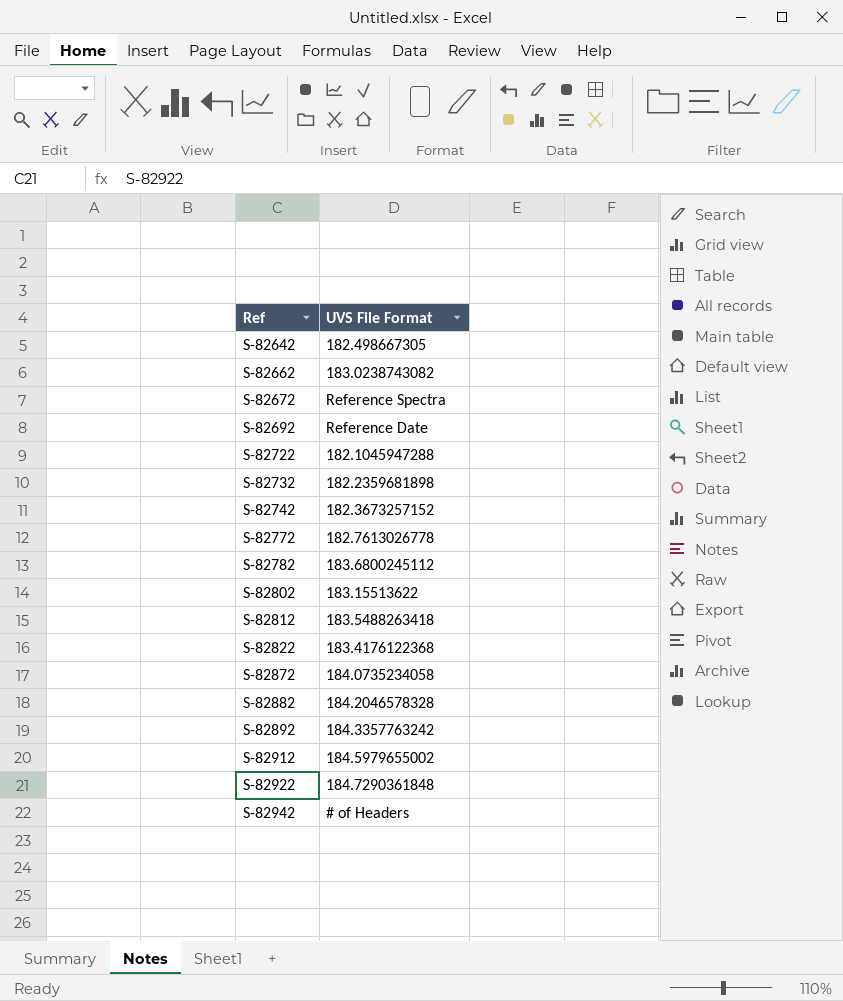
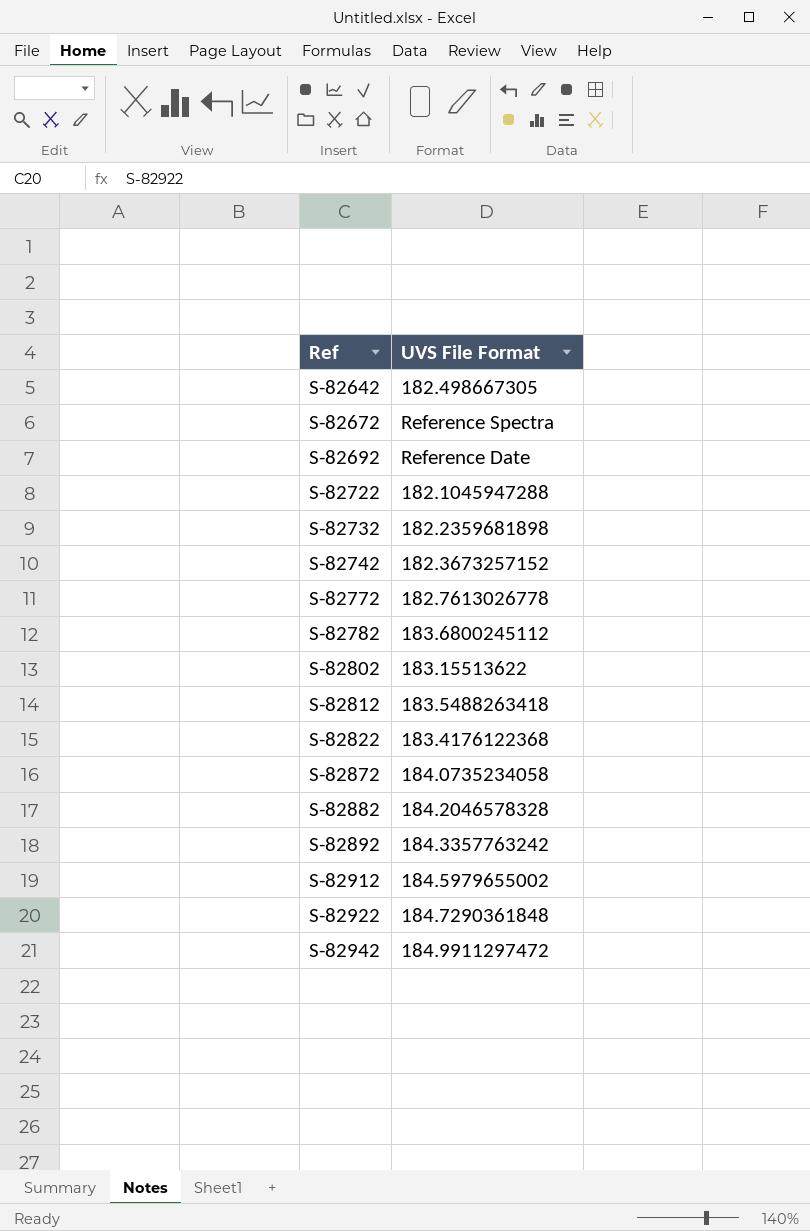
row S-82662: 183.0238743082 -> none
S-82942 | UVS File Format: # of Headers -> 184.9911297472

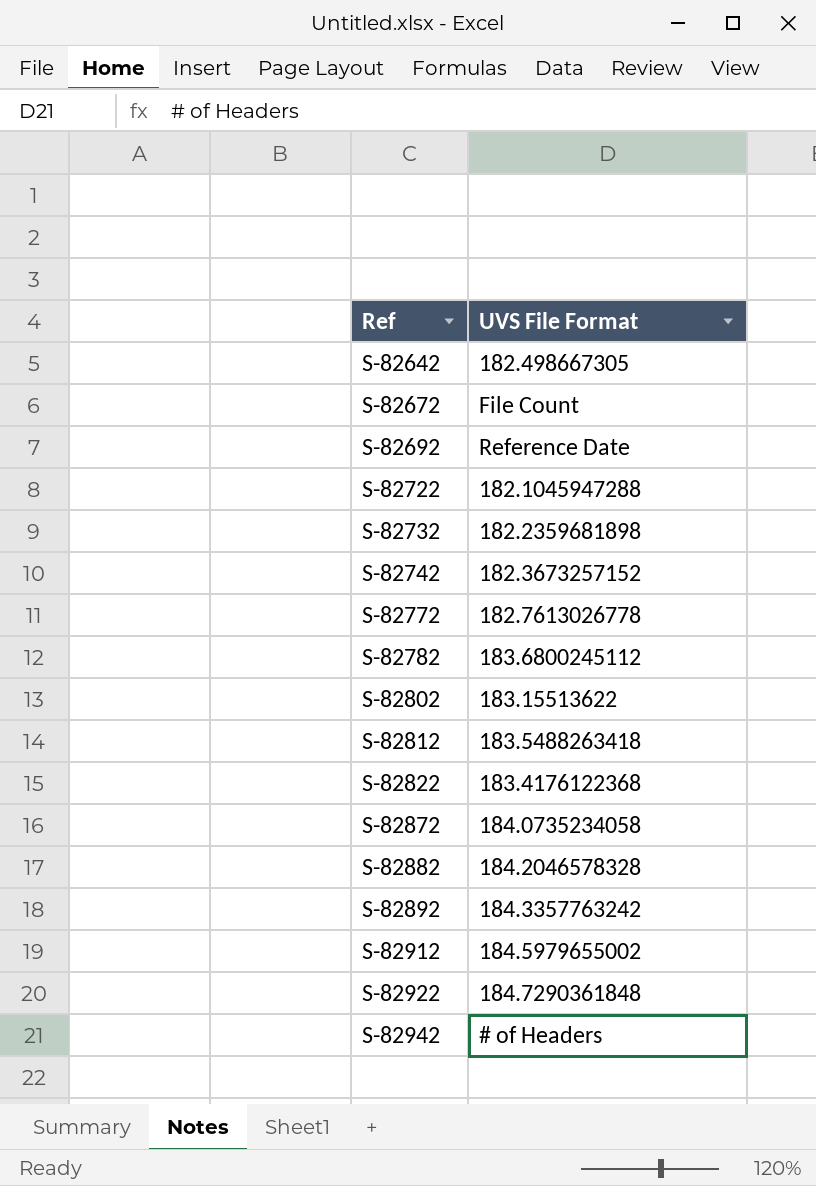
S-82672 | UVS File Format: Reference Spectra -> File Count
S-82942 | UVS File Format: 184.9911297472 -> # of Headers

